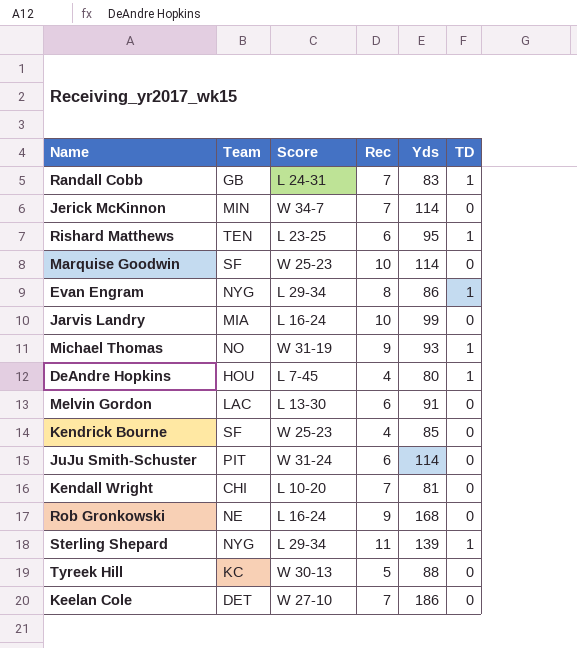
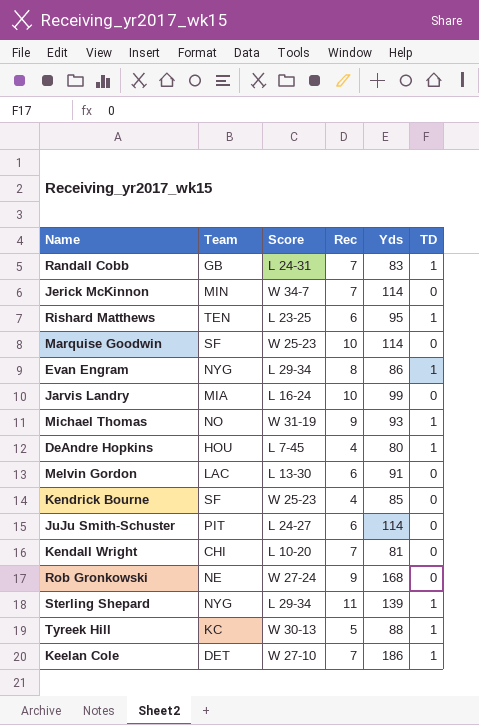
JuJu Smith-Schuster | Score: W 31-24 -> L 24-27
Rob Gronkowski | Score: L 16-24 -> W 27-24
Tyreek Hill | TD: 0 -> 1
Keelan Cole | TD: 0 -> 1

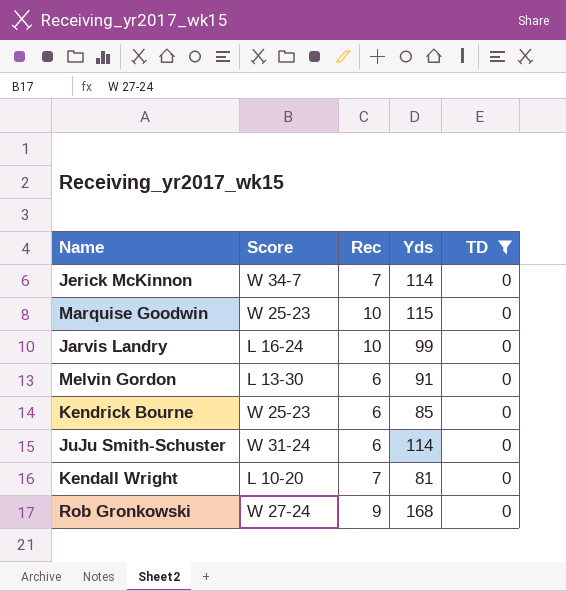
filter: none -> TD = 0
column Team | position: 2 -> none
Marquise Goodwin | Yds: 114 -> 115
Kendrick Bourne | Rec: 4 -> 6
JuJu Smith-Schuster | Score: L 24-27 -> W 31-24

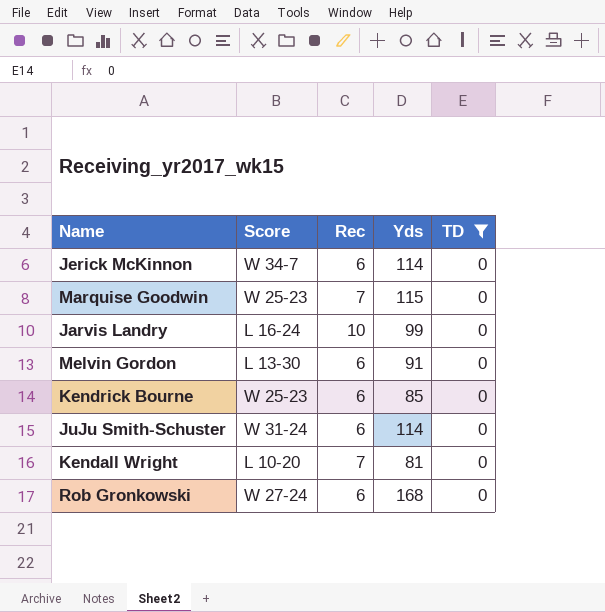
Jerick McKinnon | Rec: 7 -> 6
Marquise Goodwin | Rec: 10 -> 7
Rob Gronkowski | Rec: 9 -> 6

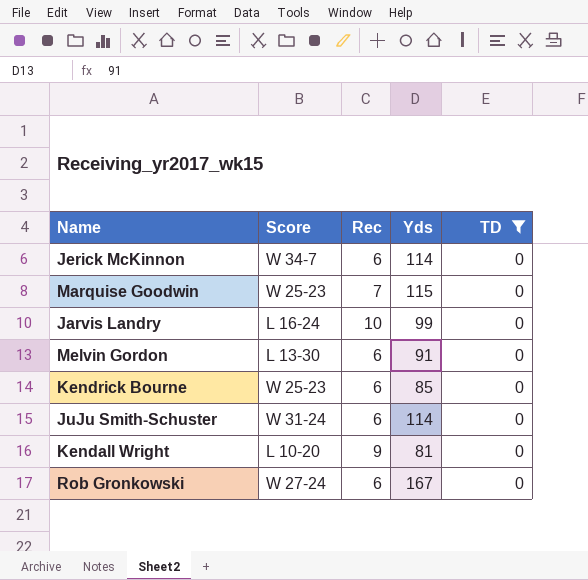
Kendall Wright | Rec: 7 -> 9
Rob Gronkowski | Yds: 168 -> 167

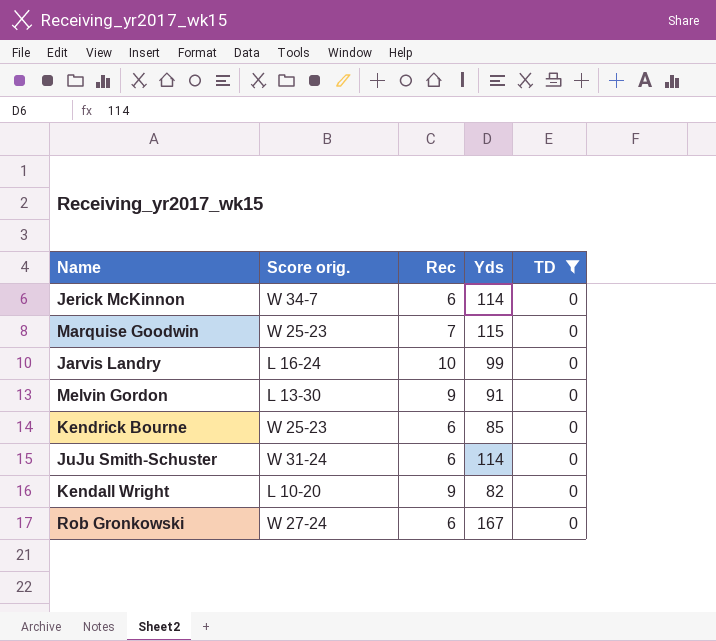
column name: Score -> Score orig.
Melvin Gordon | Rec: 6 -> 9
Kendall Wright | Yds: 81 -> 82

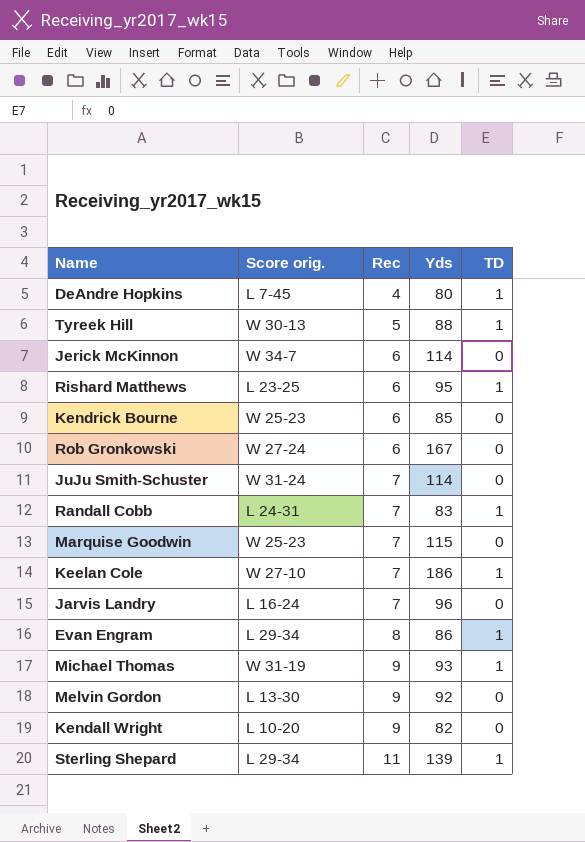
filter: TD = 0 -> none
row order: none -> Rec ascending
JuJu Smith-Schuster | Rec: 6 -> 7
Jarvis Landry | Rec: 10 -> 7
Jarvis Landry | Yds: 99 -> 96
Melvin Gordon | Yds: 91 -> 92

